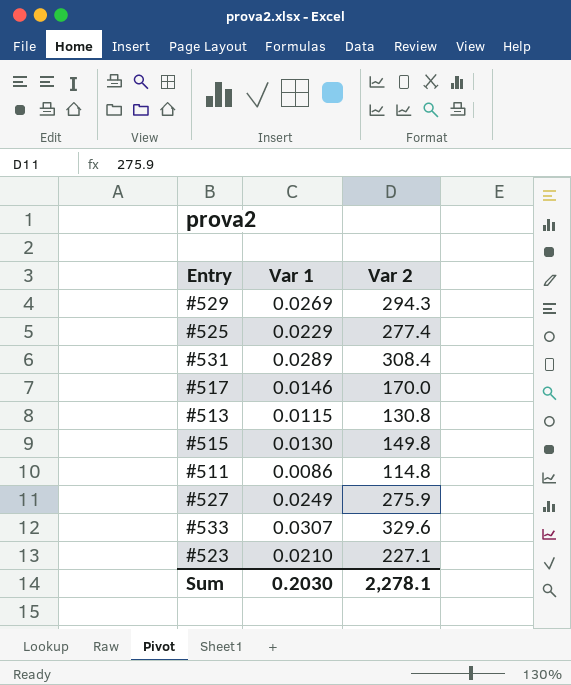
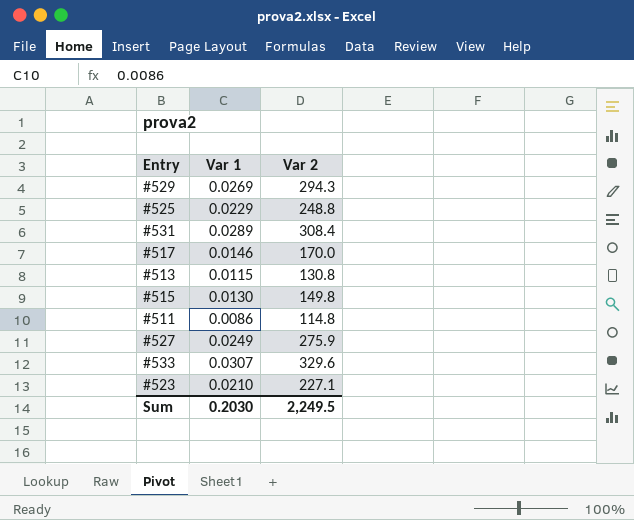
#525 | Var 2: 277.4 -> 248.8
Sum | Var 2: 2,278.1 -> 2,249.5

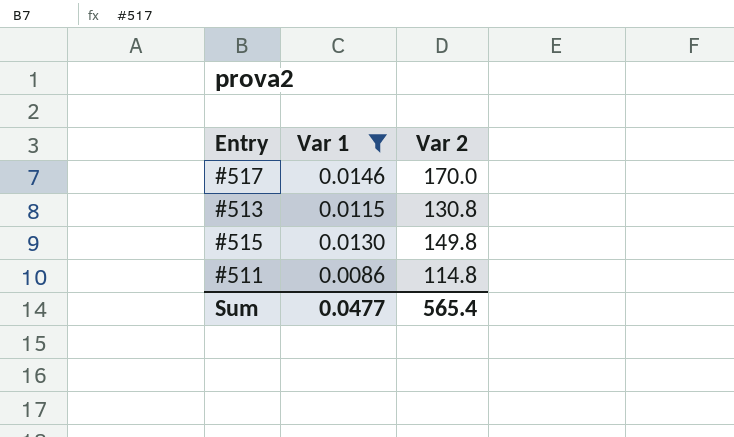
filter: none -> Var 1 <= 0.0146
Sum | Var 1: 0.2030 -> 0.0477
Sum | Var 2: 2,249.5 -> 565.4

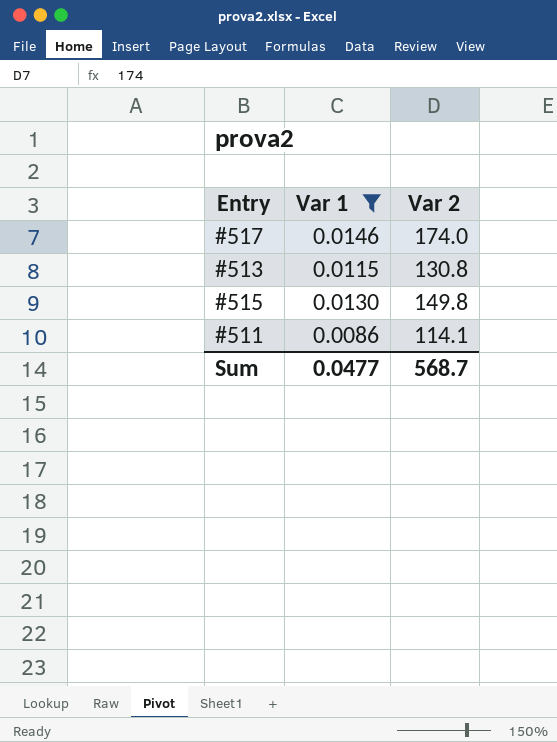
#517 | Var 2: 170.0 -> 174.0
#511 | Var 2: 114.8 -> 114.1
Sum | Var 2: 565.4 -> 568.7

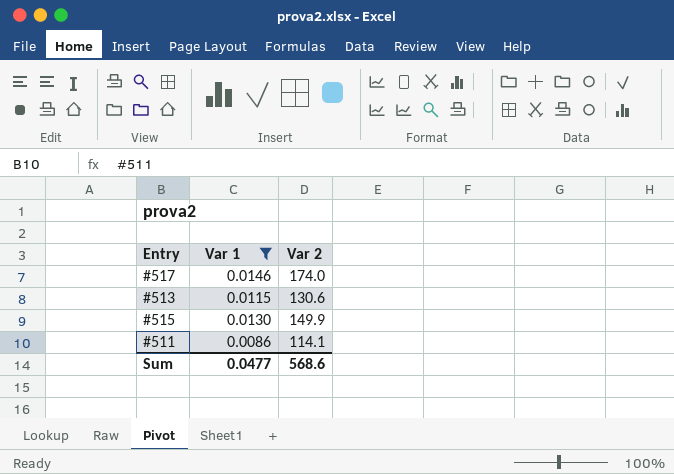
#513 | Var 2: 130.8 -> 130.6
#515 | Var 2: 149.8 -> 149.9
Sum | Var 2: 568.7 -> 568.6

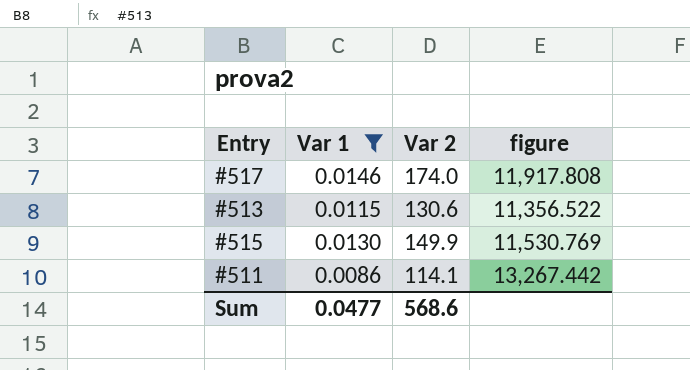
column figure | formula: none -> [Var 2] / [Var 1]

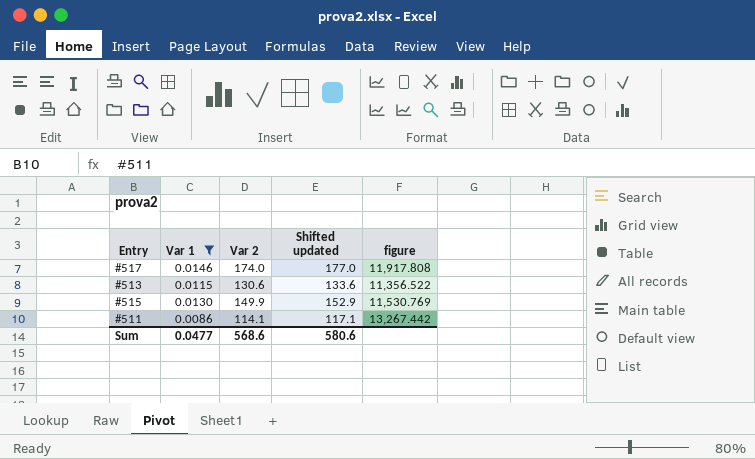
column Shifted updated | formula: none -> [Var 2] + 3

